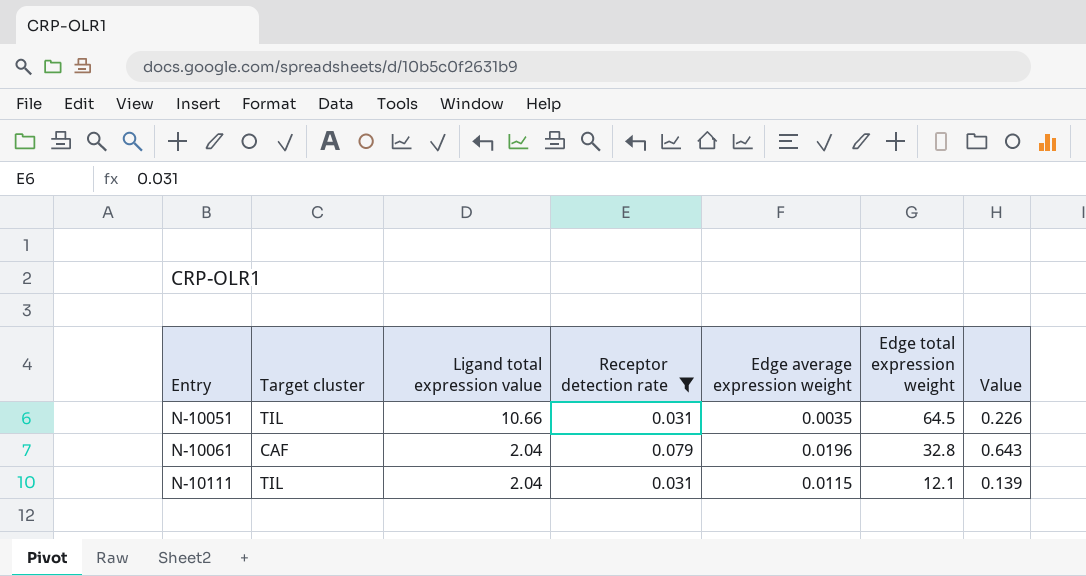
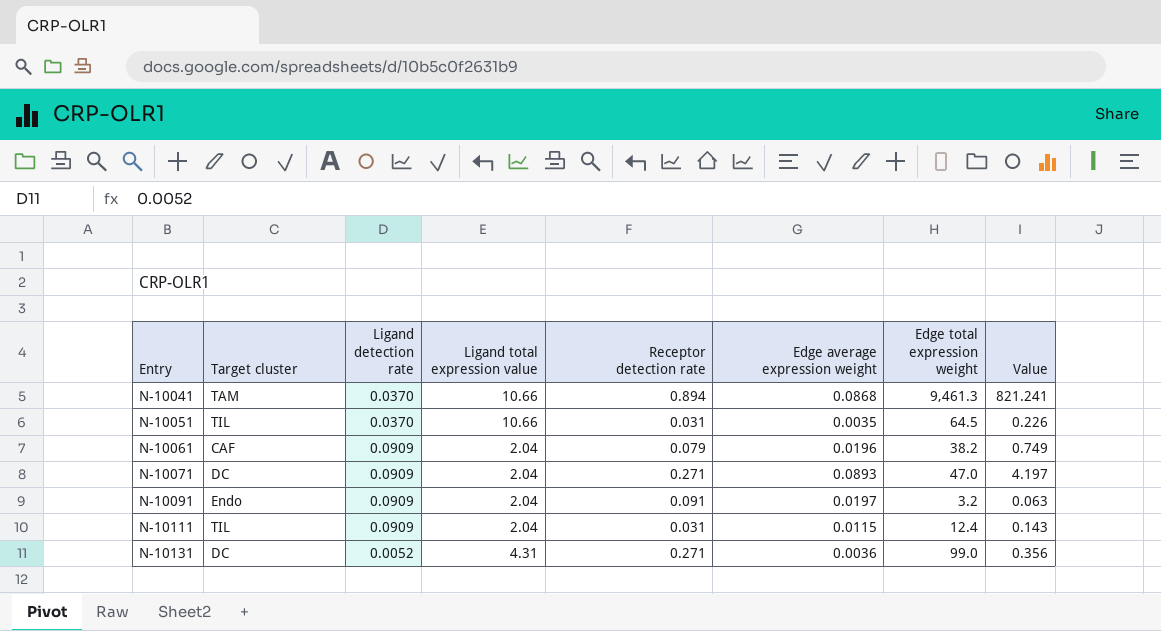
filter: Receptor detection rate <= 0.079 -> none
column Ligand detection rate | position: none -> 3
N-10061 | Edge total expression weight: 32.8 -> 38.2
N-10061 | Value: 0.643 -> 0.749
N-10111 | Edge total expression weight: 12.1 -> 12.4
N-10111 | Value: 0.139 -> 0.143

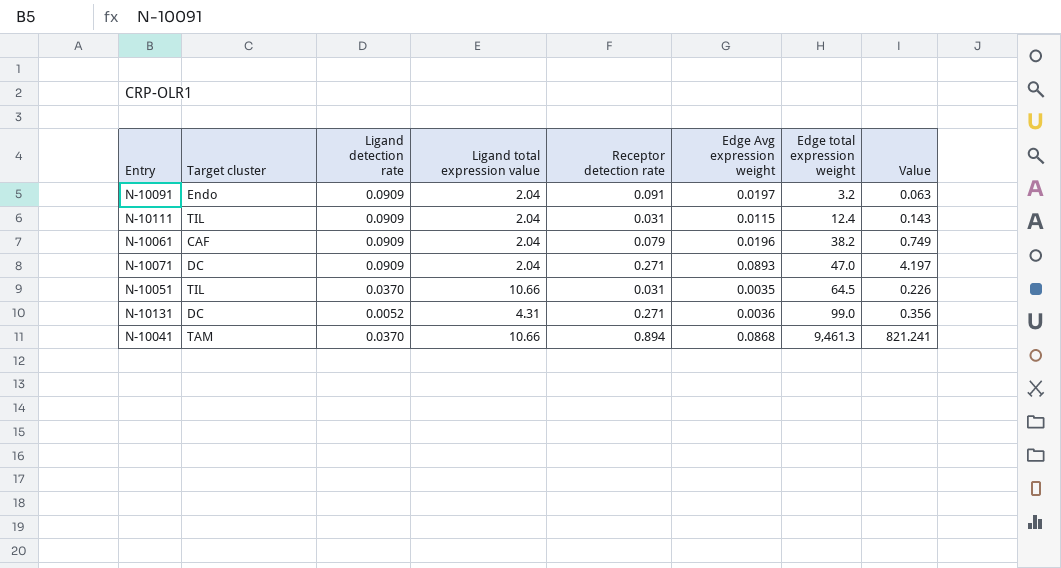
row order: Entry ascending -> Edge total expression weight ascending
column name: Edge average expression weight -> Edge Avg expression weight

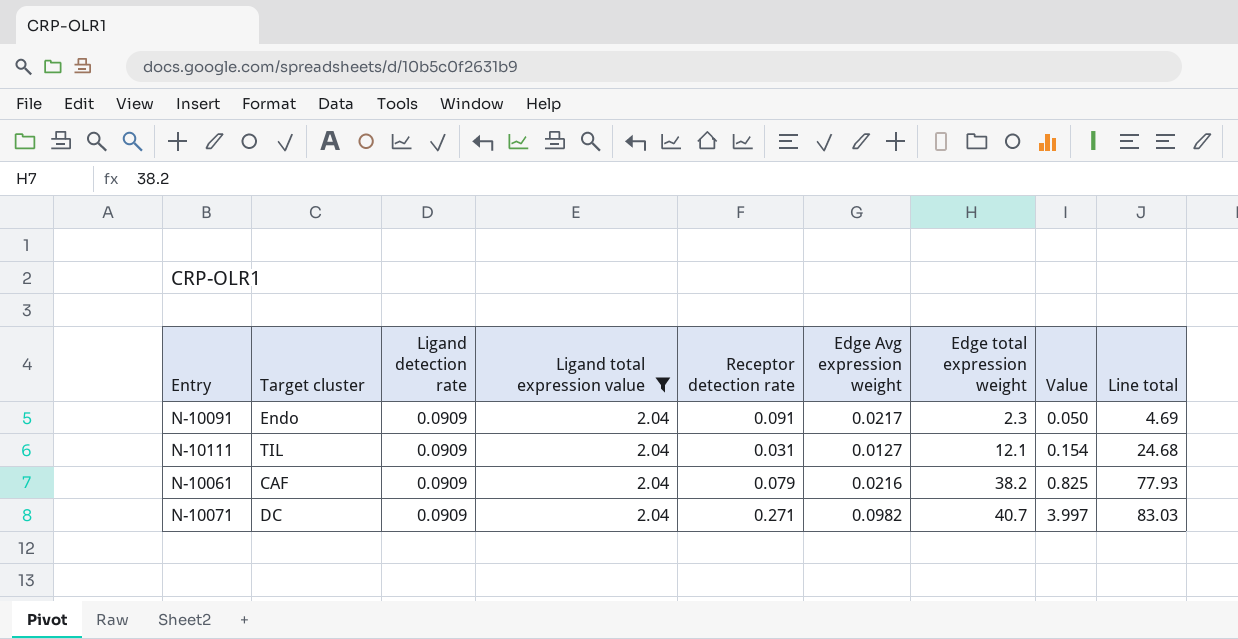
filter: none -> Ligand total expression value = 2.04
column Line total | formula: none -> [Ligand total expression value] * [Edge total expression weight]
N-10091 | Edge Avg expression weight: 0.0197 -> 0.0217
N-10091 | Edge total expression weight: 3.2 -> 2.3
N-10091 | Value: 0.063 -> 0.050
N-10111 | Edge Avg expression weight: 0.0115 -> 0.0127
N-10111 | Edge total expression weight: 12.4 -> 12.1
N-10111 | Value: 0.143 -> 0.154
N-10061 | Edge Avg expression weight: 0.0196 -> 0.0216
N-10061 | Value: 0.749 -> 0.825
N-10071 | Edge Avg expression weight: 0.0893 -> 0.0982
N-10071 | Edge total expression weight: 47.0 -> 40.7
N-10071 | Value: 4.197 -> 3.997

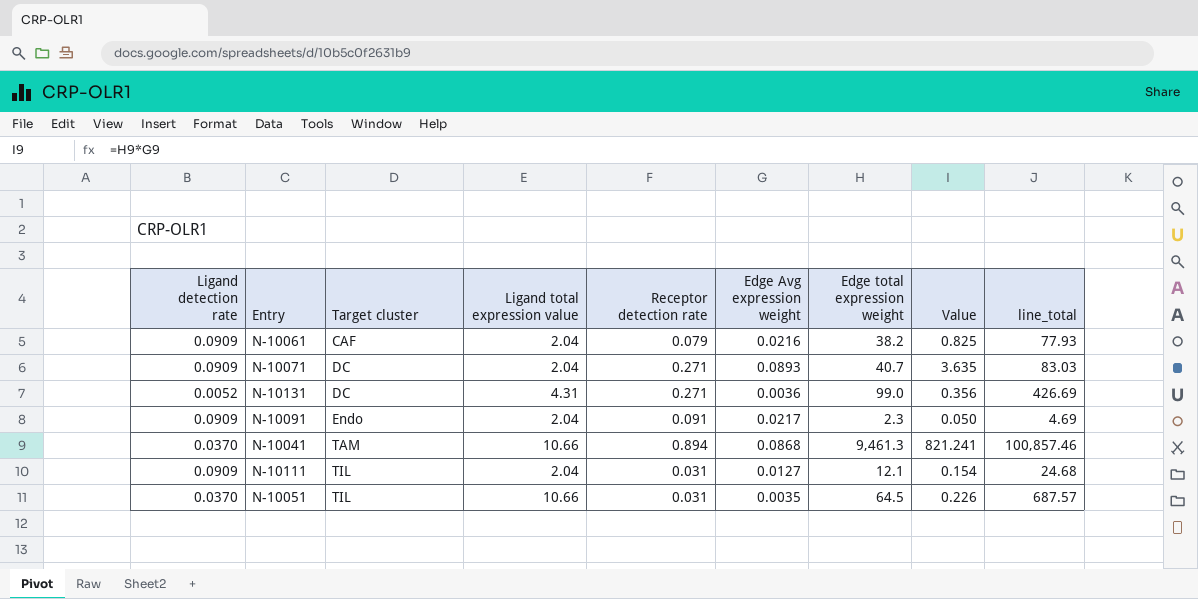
filter: Ligand total expression value = 2.04 -> none
row order: Edge total expression weight ascending -> Target cluster ascending
column Ligand detection rate | position: 3 -> 1
column name: Line total -> line_total
N-10071 | Edge Avg expression weight: 0.0982 -> 0.0893
N-10071 | Value: 3.997 -> 3.635

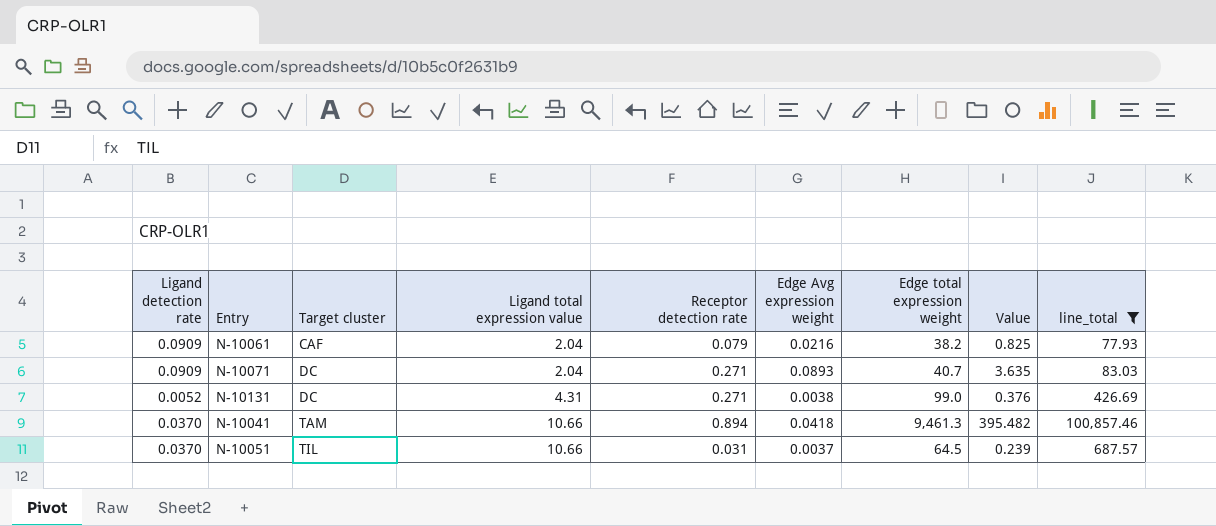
filter: none -> line_total >= 77.93
N-10131 | Edge Avg expression weight: 0.0036 -> 0.0038
N-10131 | Value: 0.356 -> 0.376
N-10041 | Edge Avg expression weight: 0.0868 -> 0.0418
N-10041 | Value: 821.241 -> 395.482
N-10051 | Edge Avg expression weight: 0.0035 -> 0.0037
N-10051 | Value: 0.226 -> 0.239

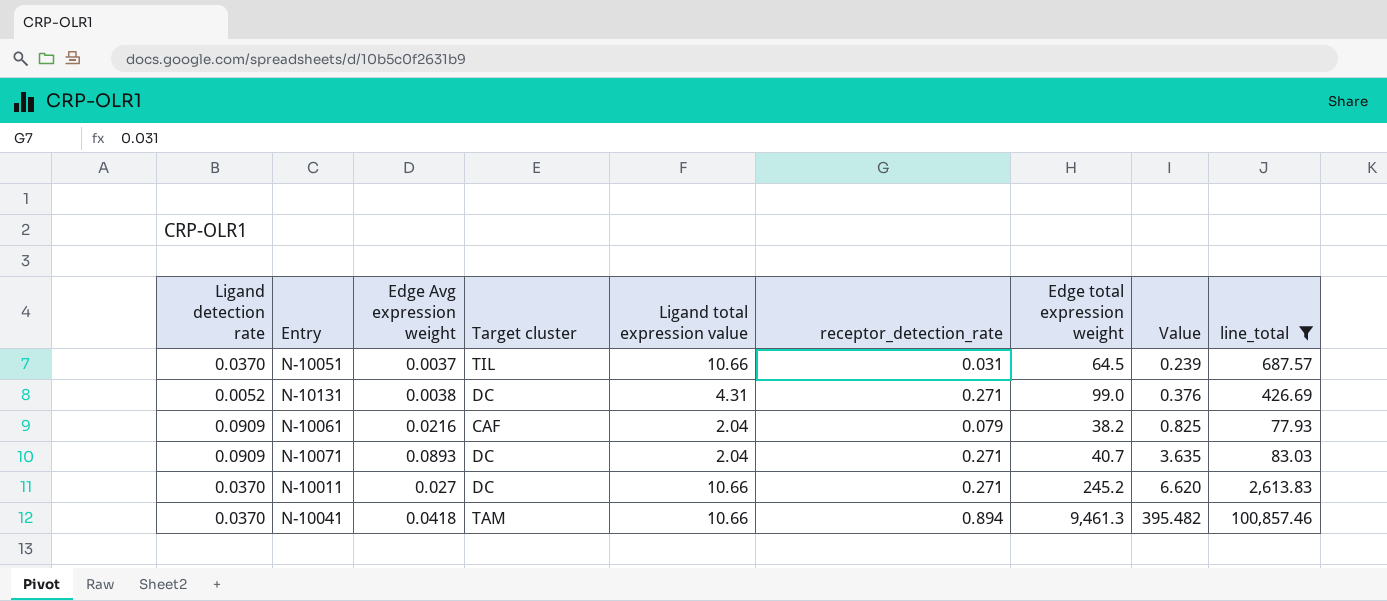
row order: Target cluster ascending -> Value ascending
column Edge Avg expression weight | position: 6 -> 3
column name: Receptor detection rate -> receptor_detection_rate
row N-10011: none -> 0.0370 | 0.027 | DC | 10.66 | 0.271 | 245.2 | 6.620 | 2,613.83

